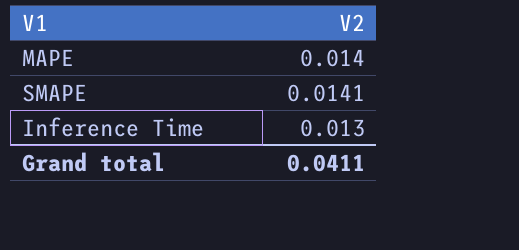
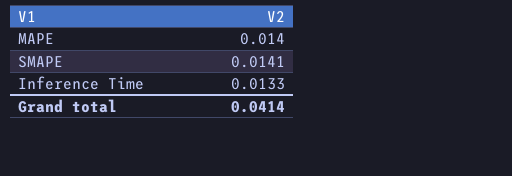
Inference Time | V2: 0.013 -> 0.0133
Grand total | V2: 0.0411 -> 0.0414

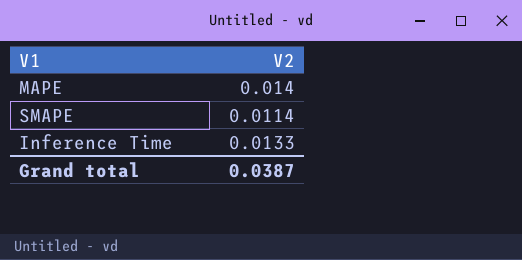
SMAPE | V2: 0.0141 -> 0.0114
Grand total | V2: 0.0414 -> 0.0387

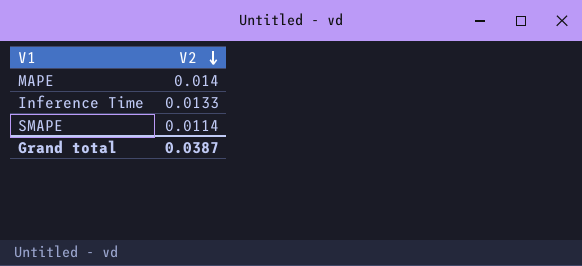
row order: none -> V2 descending

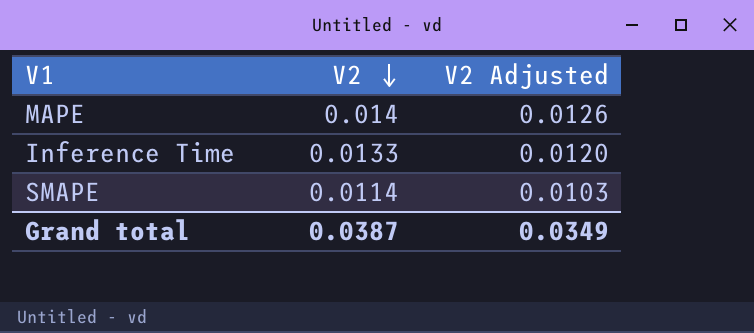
column V2 Adjusted | formula: none -> [V2] * 0.9

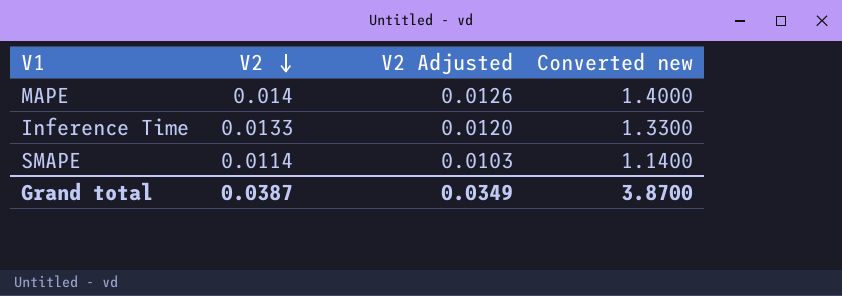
column Converted new | formula: none -> [V2] * 100

